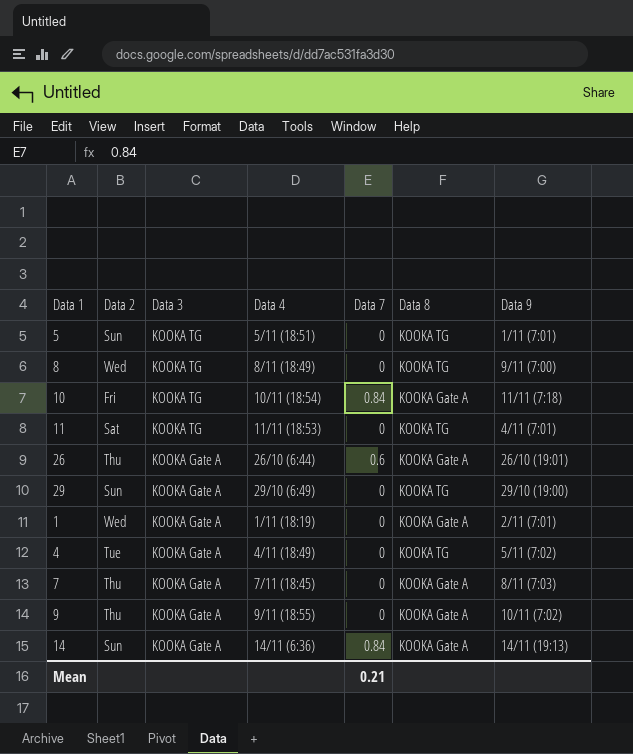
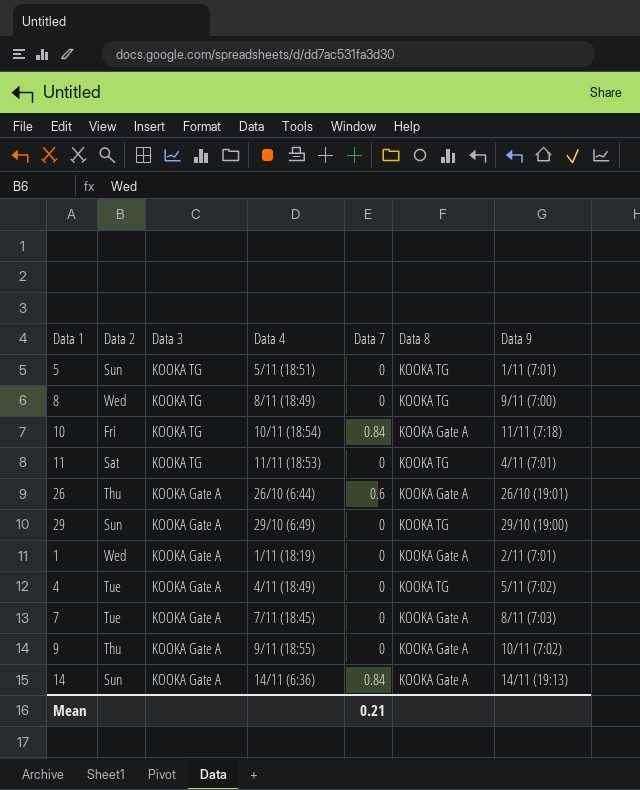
7 | Data 2: Thu -> Tue

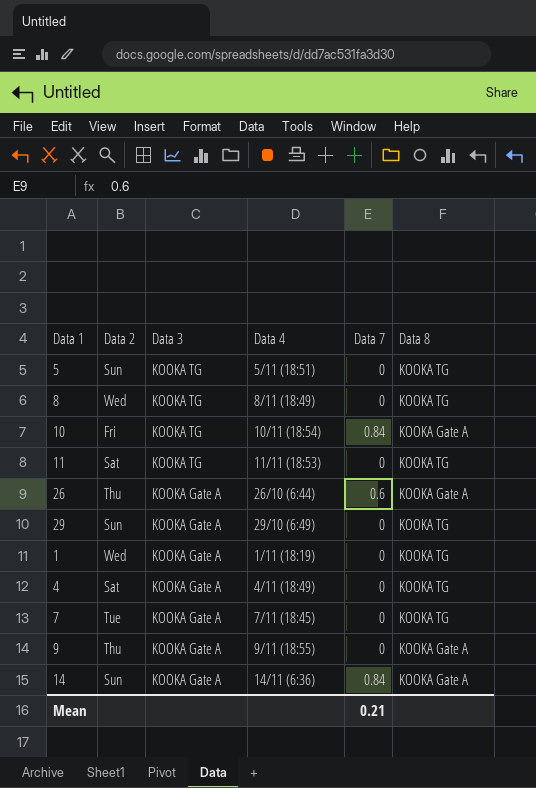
column Data 9 | position: 7 -> none
1 | Data 8: KOOKA Gate A -> KOOKA TG
4 | Data 2: Tue -> Sat
7 | Data 8: KOOKA Gate A -> KOOKA TG

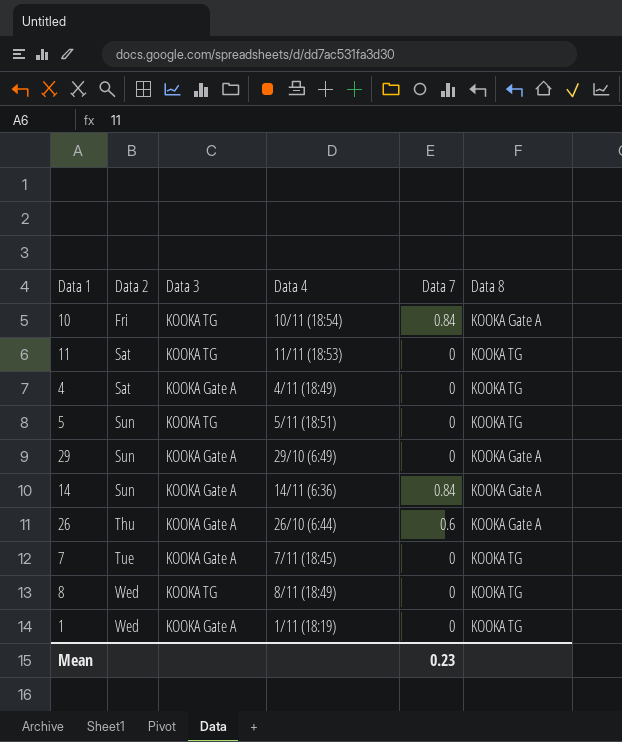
row order: Data 3 descending -> Data 2 ascending
row 9: Thu | KOOKA Gate A | 9/11 (18:55) | 0 | KOOKA Gate A -> none
29 | Data 8: KOOKA TG -> KOOKA Gate A
Mean | Data 7: 0.21 -> 0.23

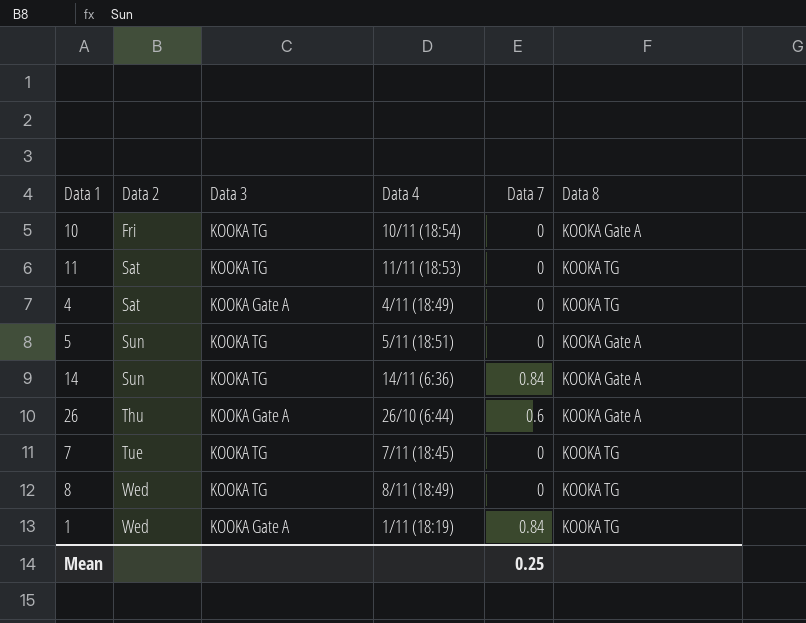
row 29: Sun | KOOKA Gate A | 29/10 (6:49) | 0 | KOOKA Gate A -> none
10 | Data 7: 0.84 -> 0
5 | Data 8: KOOKA TG -> KOOKA Gate A
14 | Data 3: KOOKA Gate A -> KOOKA TG
7 | Data 3: KOOKA Gate A -> KOOKA TG
1 | Data 7: 0 -> 0.84
Mean | Data 7: 0.23 -> 0.25

